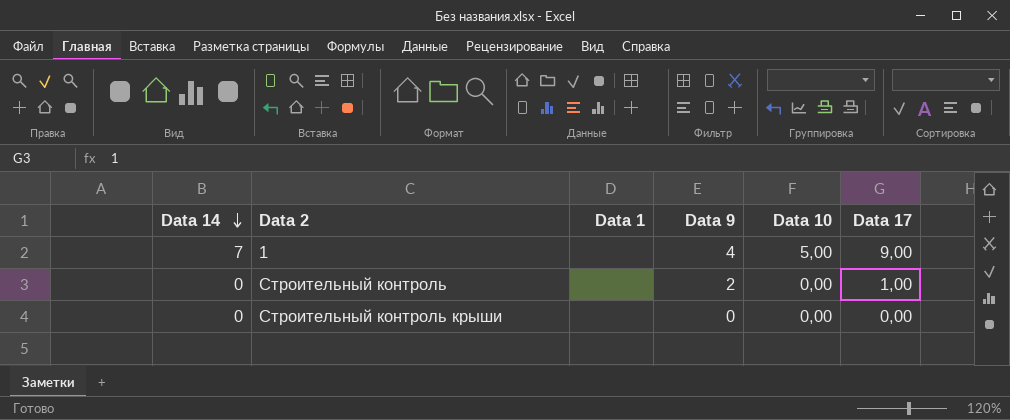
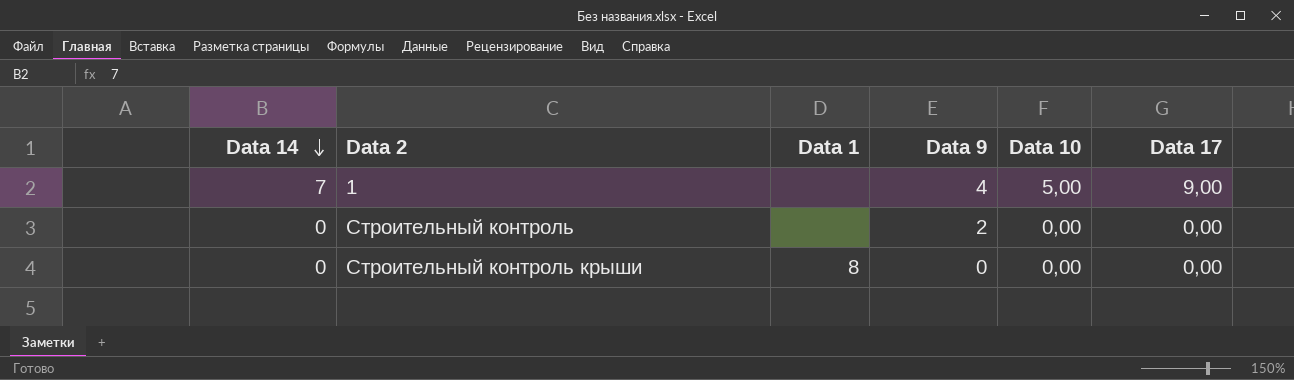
Строительный контроль | Data 17: 1,00 -> 0,00
Строительный контроль крыши | Data 1: none -> 8

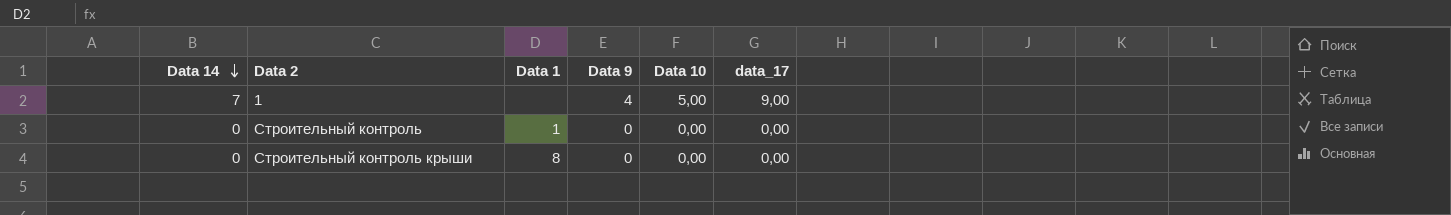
column name: Data 17 -> data_17
Строительный контроль | Data 1: none -> 1
Строительный контроль | Data 9: 2 -> 0

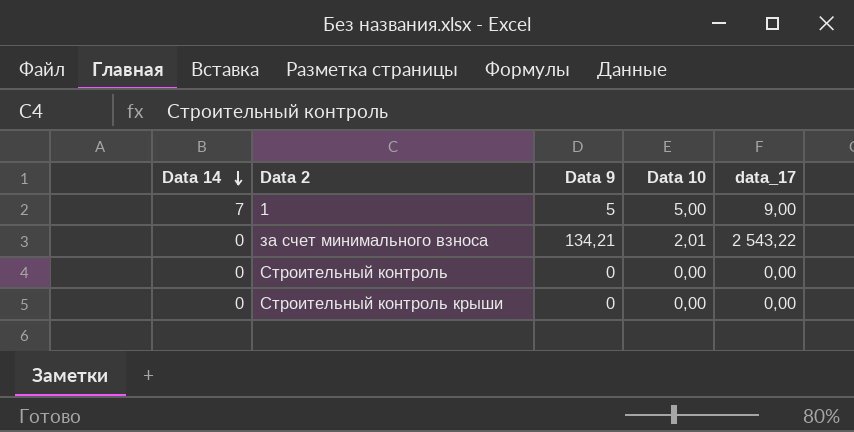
column Data 1 | position: 3 -> none
1 | Data 9: 4 -> 5
row за счет минимального взноса: none -> 0 | 134,21 | 2,01 | 2 543,22

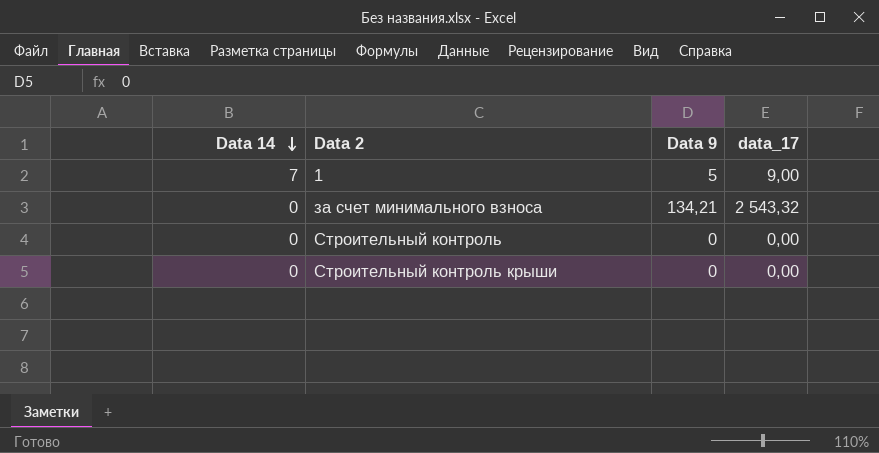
column Data 10 | position: 4 -> none
за счет минимального взноса | data_17: 2 543,22 -> 2 543,32

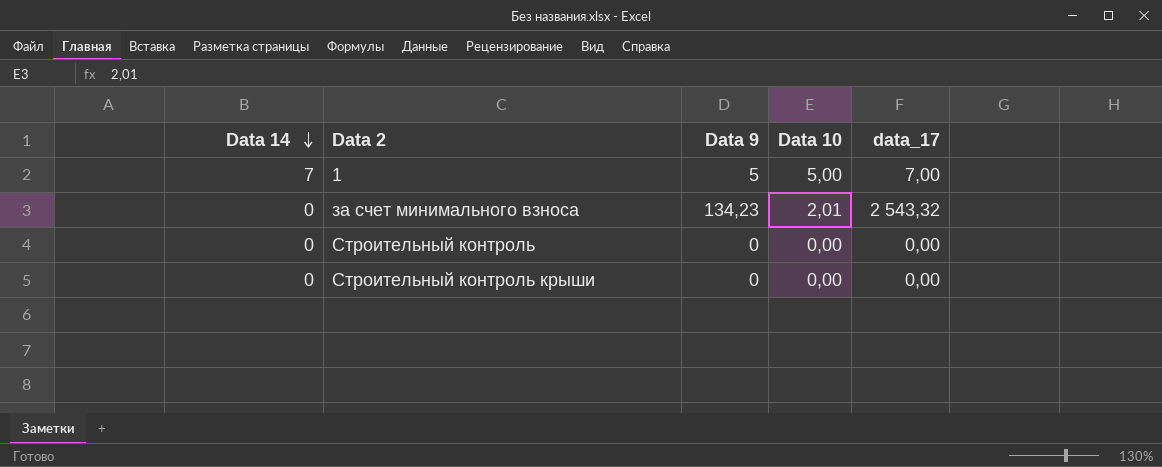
column Data 10 | position: none -> 4
1 | data_17: 9,00 -> 7,00
за счет минимального взноса | Data 9: 134,21 -> 134,23

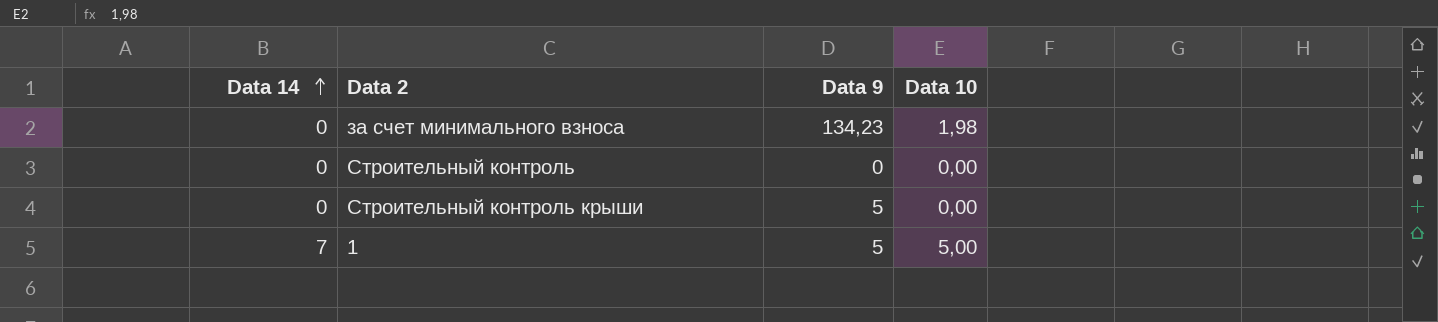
row order: Data 14 descending -> Data 14 ascending
column data_17 | position: 5 -> none
за счет минимального взноса | Data 10: 2,01 -> 1,98
Строительный контроль крыши | Data 9: 0 -> 5

